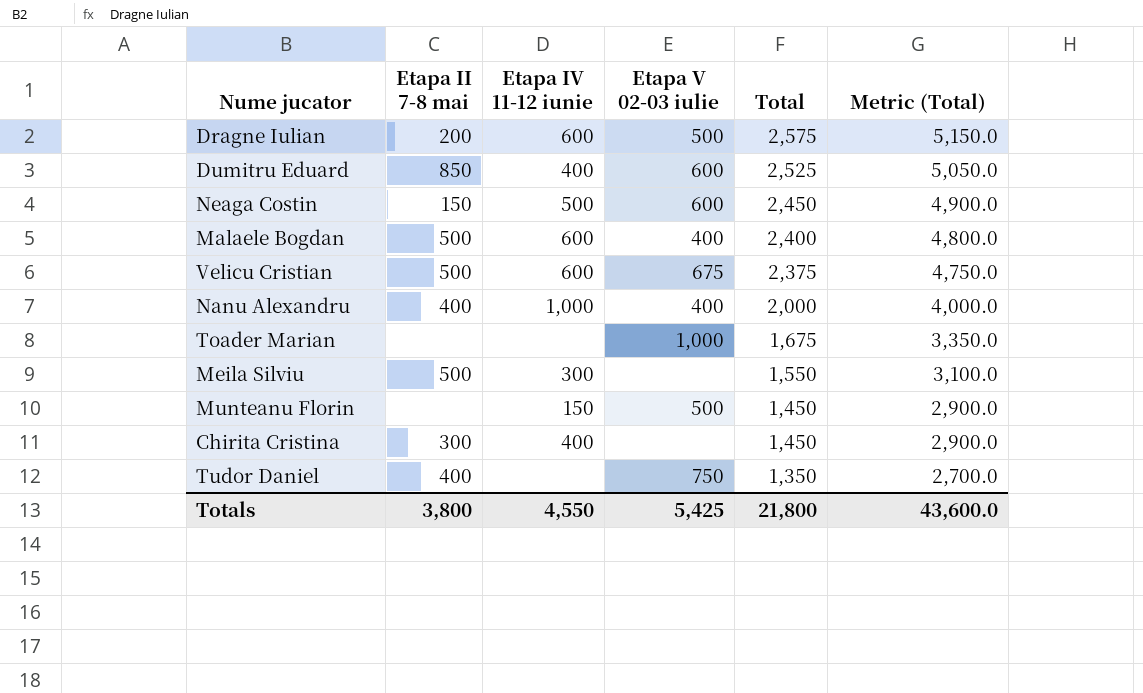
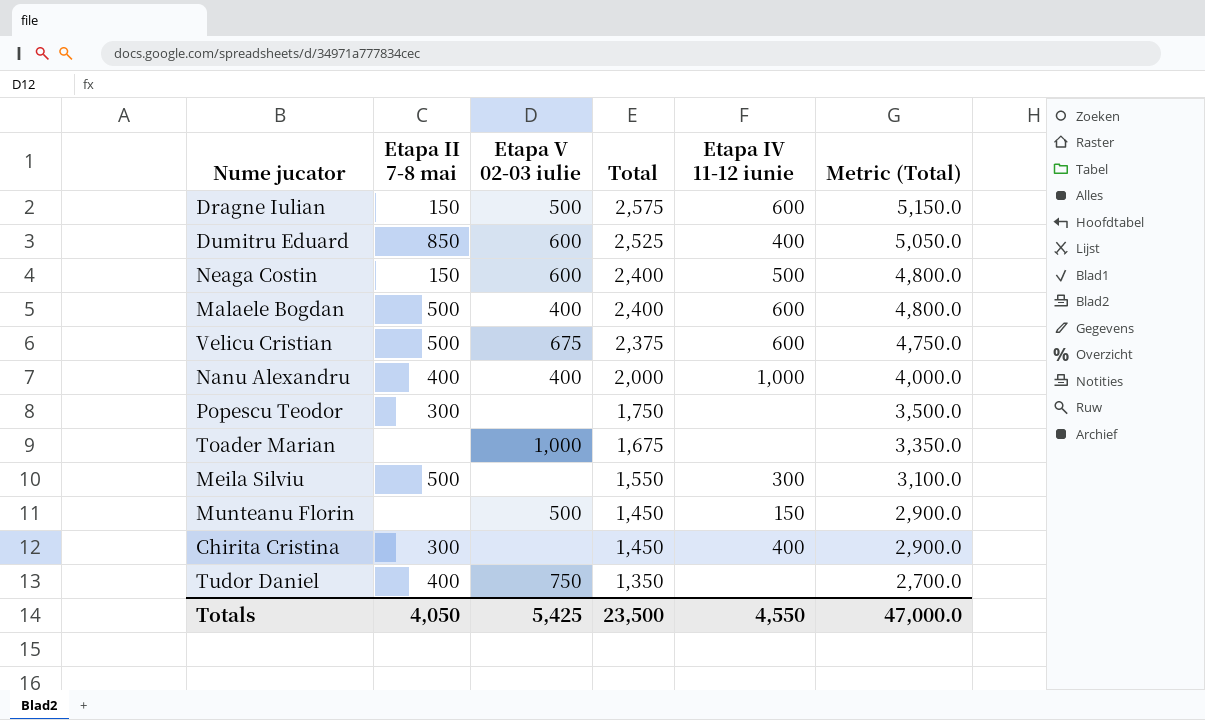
column Etapa IV 11-12 iunie | position: 3 -> 5
Dragne Iulian | Etapa II 7-8 mai: 200 -> 150
Neaga Costin | Total: 2,450 -> 2,400
Neaga Costin | Metric (Total): 4,900.0 -> 4,800.0
row Popescu Teodor: none -> 300 | none | 1,750 | none | 3,500.0
Totals | Etapa II 7-8 mai: 3,800 -> 4,050
Totals | Total: 21,800 -> 23,500
Totals | Metric (Total): 43,600.0 -> 47,000.0

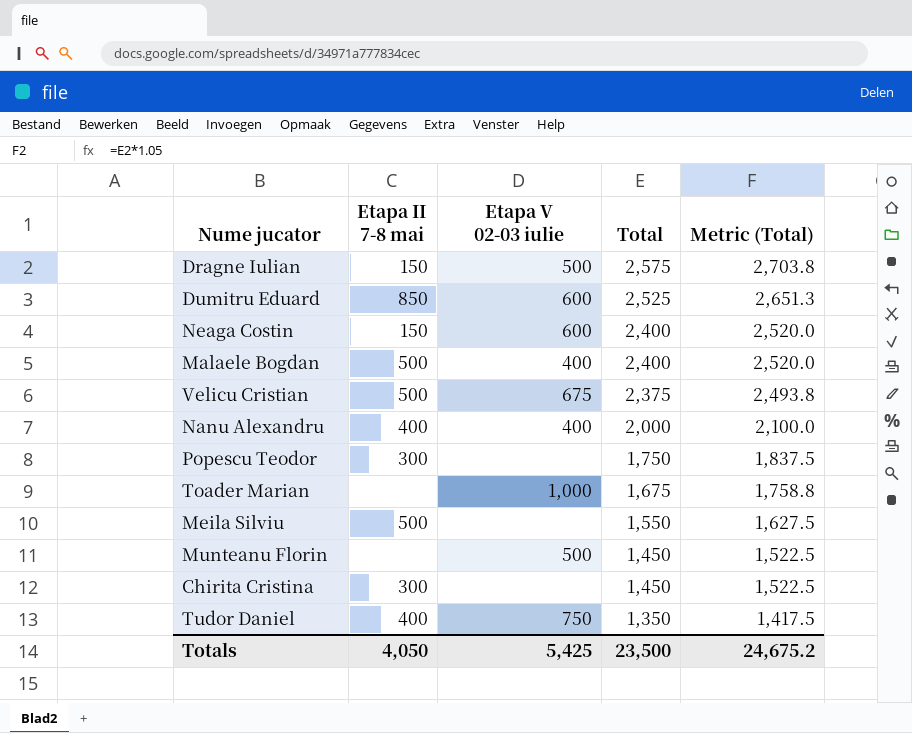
column Etapa IV 11-12 iunie | position: 5 -> none
column Metric (Total) | formula: [Total] * 2 -> [Total] * 1.05
Totals | Metric (Total): 47,000.0 -> 24,675.2

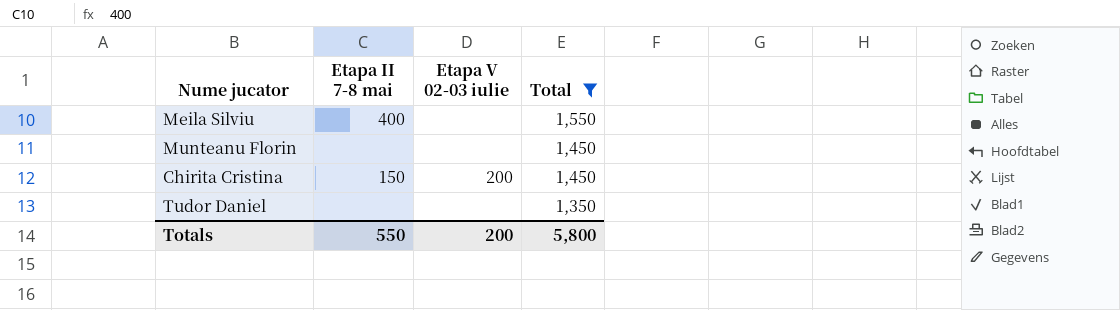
filter: none -> Total <= 1,550
column Metric (Total) | formula: [Total] * 1.05 -> none
Meila Silviu | Etapa II 7-8 mai: 500 -> 400
Munteanu Florin | Etapa V 02-03 iulie: 500 -> none
Chirita Cristina | Etapa II 7-8 mai: 300 -> 150
Chirita Cristina | Etapa V 02-03 iulie: none -> 200
Tudor Daniel | Etapa II 7-8 mai: 400 -> none
Tudor Daniel | Etapa V 02-03 iulie: 750 -> none
Totals | Etapa II 7-8 mai: 4,050 -> 550
Totals | Etapa V 02-03 iulie: 5,425 -> 200
Totals | Total: 23,500 -> 5,800

